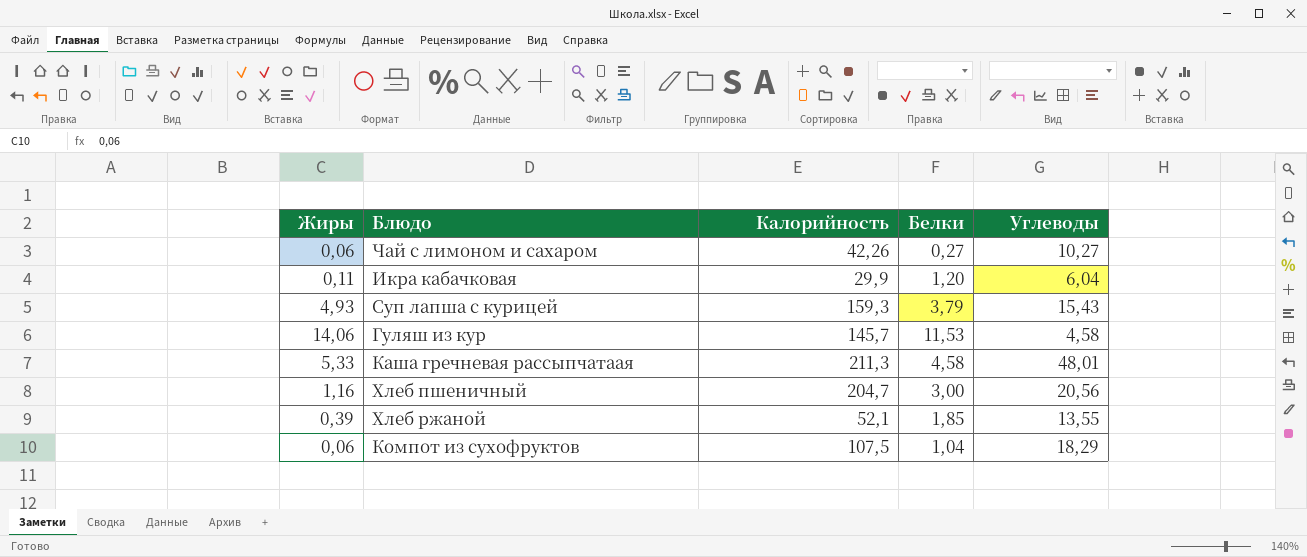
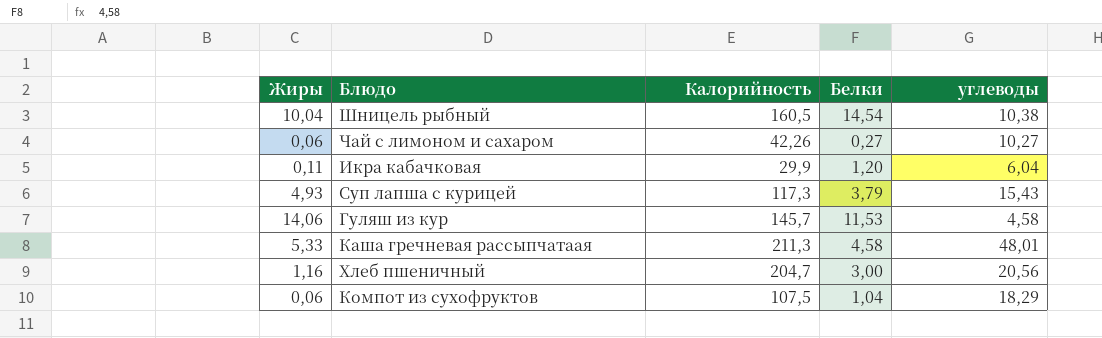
column name: Углеводы -> углеводы
row Хлеб ржаной: 0,39 | 52,1 | 1,85 | 13,55 -> none
row Шницель рыбный: none -> 10,04 | 160,5 | 14,54 | 10,38
Суп лапша с курицей | Калорийность: 159,3 -> 117,3

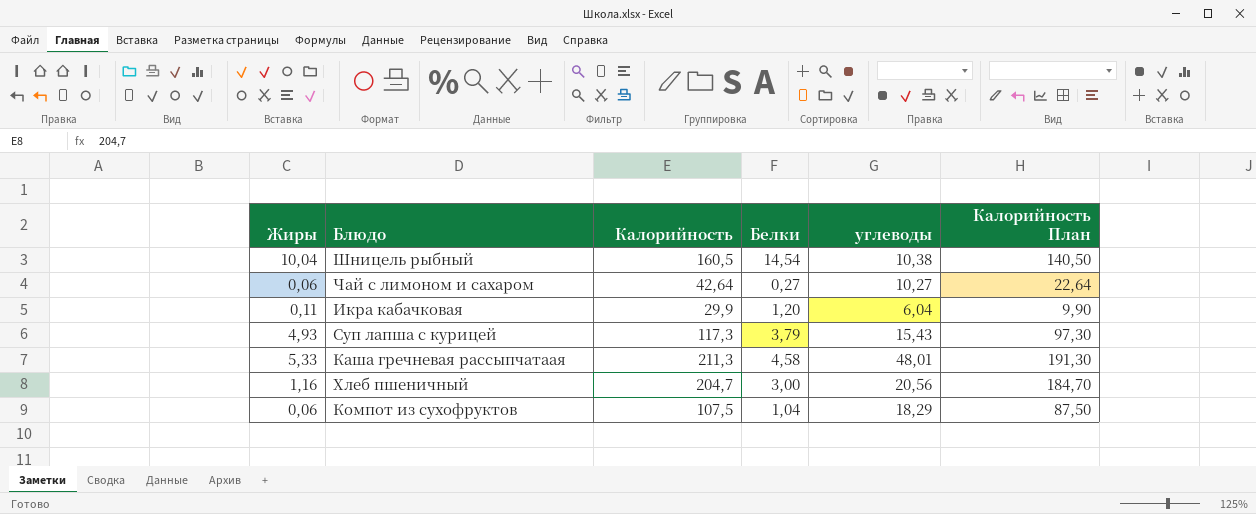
column Калорийность План | formula: none -> [Калорийность] - 20
row Гуляш из кур: 14,06 | 145,7 | 11,53 | 4,58 -> none
Чай с лимоном и сахаром | Калорийность: 42,26 -> 42,64

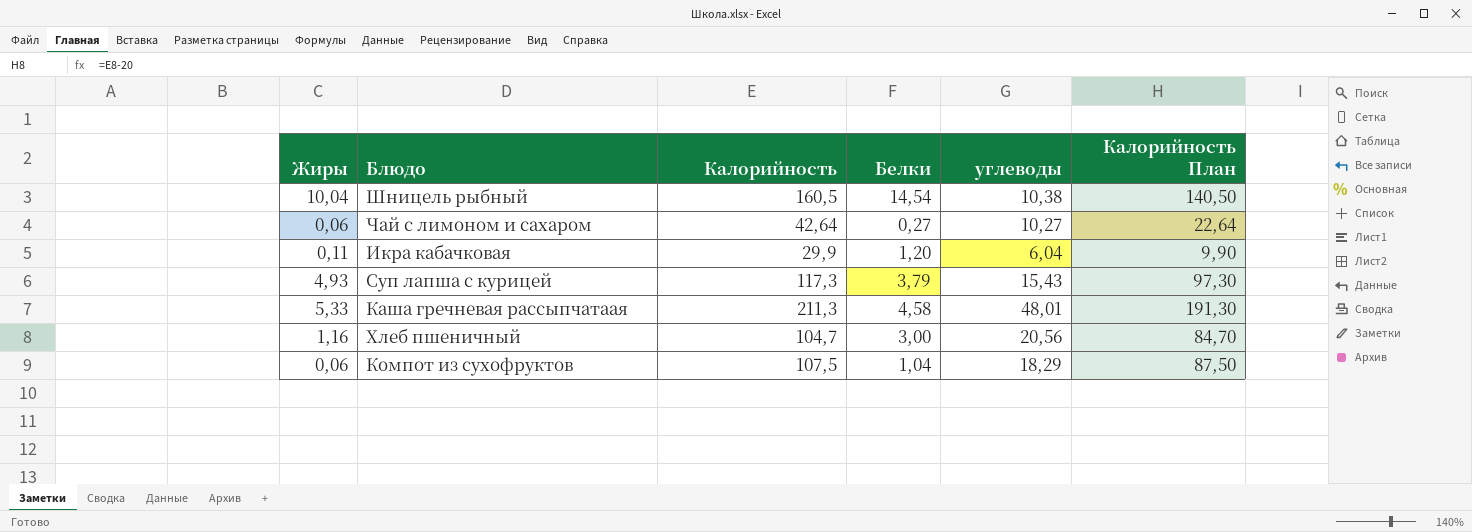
Хлеб пшеничный | Калорийность: 204,7 -> 104,7
Хлеб пшеничный | Калорийность План: 184,70 -> 84,70

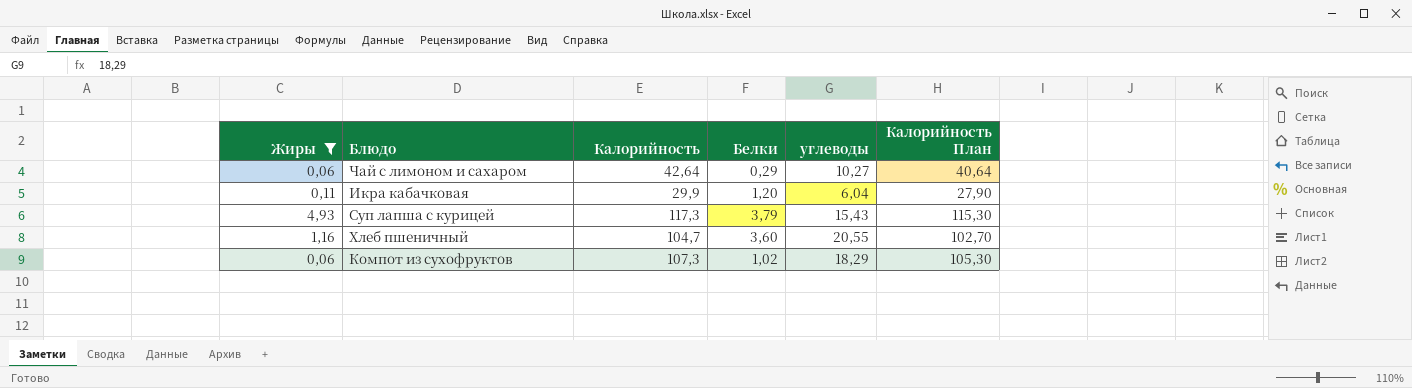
filter: none -> Жиры <= 4,93
column Калорийность План | formula: [Калорийность] - 20 -> [Калорийность] - 2
Чай с лимоном и сахаром | Белки: 0,27 -> 0,29
Хлеб пшеничный | Белки: 3,00 -> 3,60
Хлеб пшеничный | углеводы: 20,56 -> 20,55
Компот из сухофруктов | Калорийность: 107,5 -> 107,3
Компот из сухофруктов | Белки: 1,04 -> 1,02

